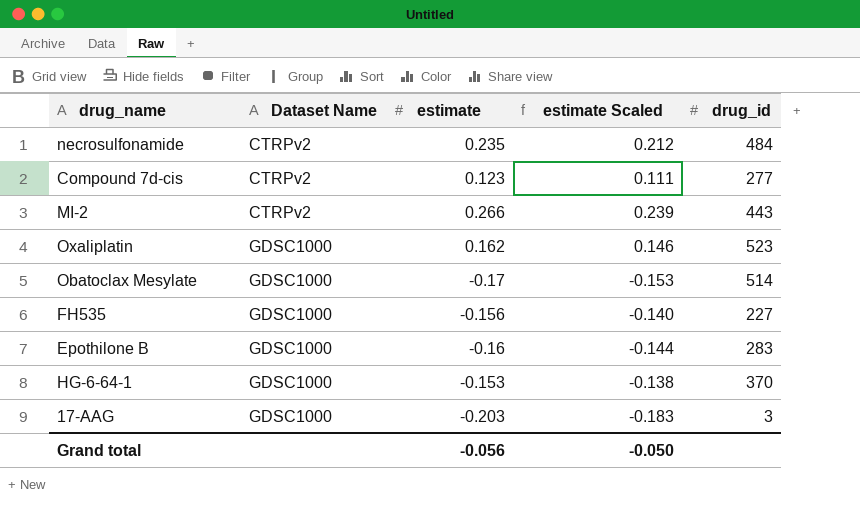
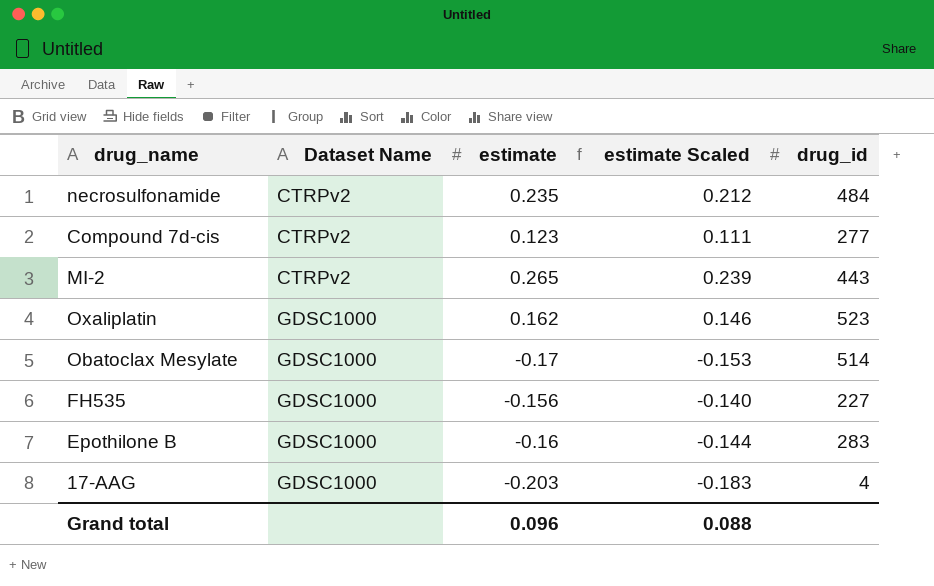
row HG-6-64-1: GDSC1000 | -0.153 | -0.138 | 370 -> none
MI-2 | estimate: 0.266 -> 0.265
17-AAG | drug_id: 3 -> 4
Grand total | estimate: -0.056 -> 0.096
Grand total | estimate Scaled: -0.050 -> 0.088

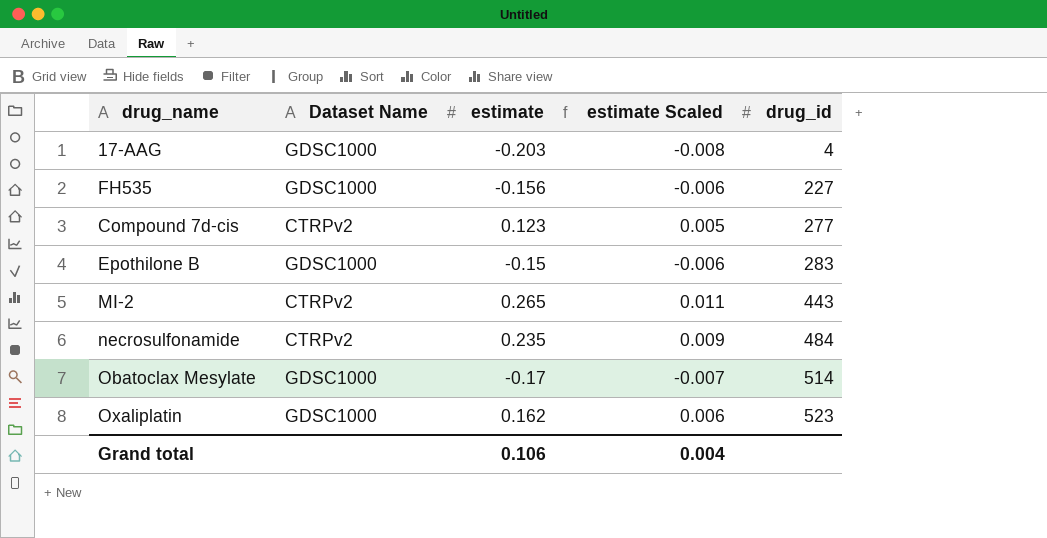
row order: Dataset Name ascending -> drug_id ascending
column estimate Scaled | formula: [estimate] * 0.9 -> [estimate] * 0.04
Epothilone B | estimate: -0.16 -> -0.15
Grand total | estimate: 0.096 -> 0.106
Grand total | estimate Scaled: 0.088 -> 0.004

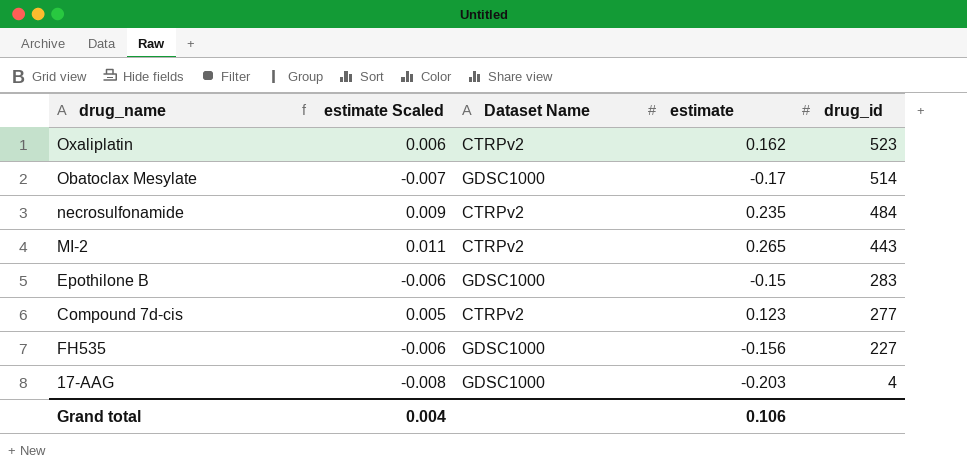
row order: drug_id ascending -> drug_id descending
column estimate Scaled | position: 4 -> 2
Oxaliplatin | Dataset Name: GDSC1000 -> CTRPv2

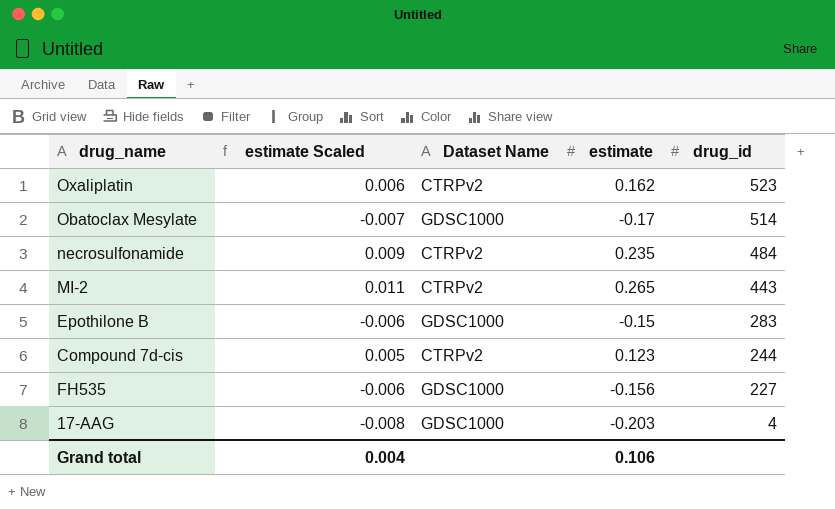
Compound 7d-cis | drug_id: 277 -> 244

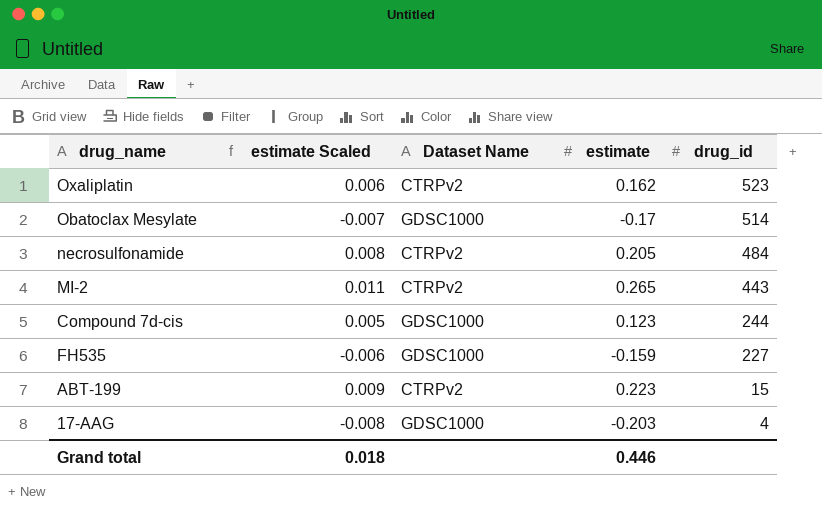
row Epothilone B: -0.006 | GDSC1000 | -0.15 | 283 -> none
necrosulfonamide | estimate Scaled: 0.009 -> 0.008
necrosulfonamide | estimate: 0.235 -> 0.205
Compound 7d-cis | Dataset Name: CTRPv2 -> GDSC1000
FH535 | estimate: -0.156 -> -0.159
row ABT-199: none -> 0.009 | CTRPv2 | 0.223 | 15
Grand total | estimate Scaled: 0.004 -> 0.018
Grand total | estimate: 0.106 -> 0.446

